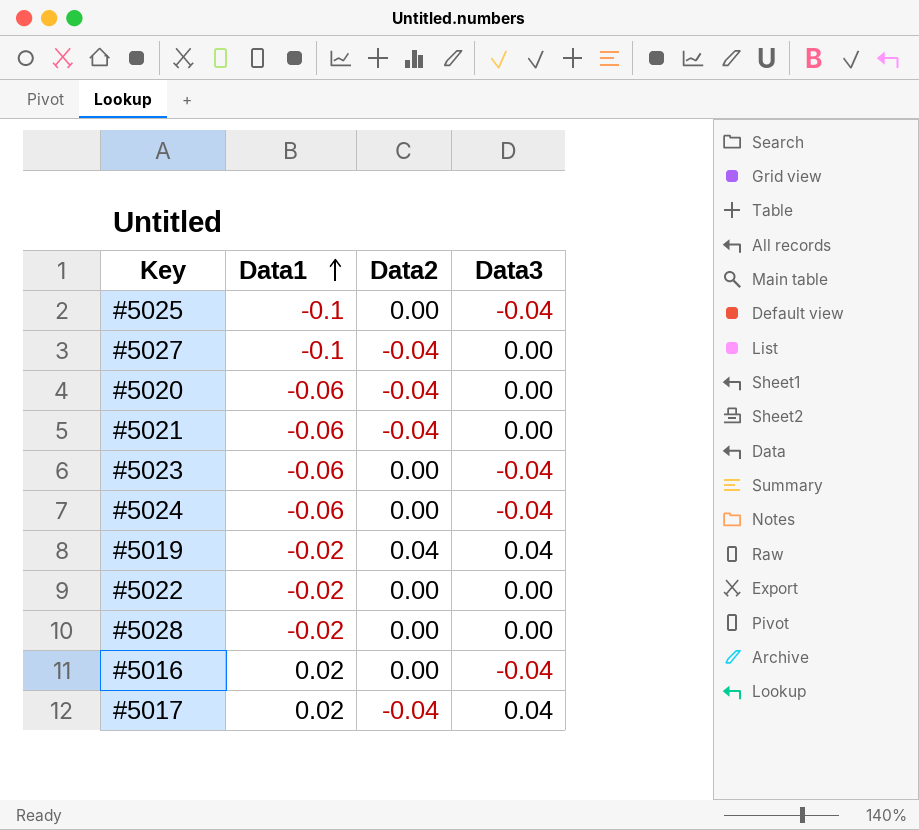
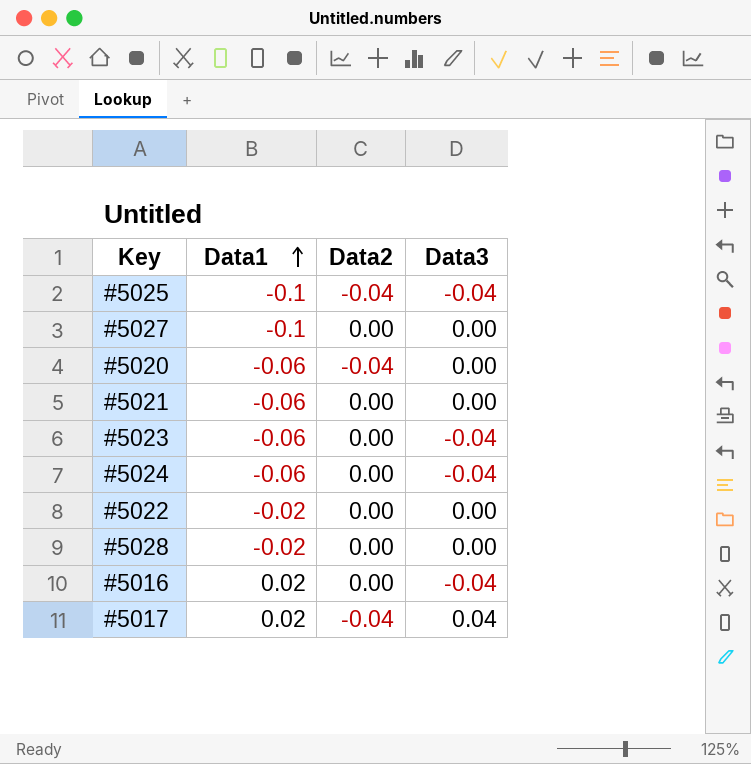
row #5019: -0.02 | 0.04 | 0.04 -> none
#5025 | Data2: 0.00 -> -0.04
#5027 | Data2: -0.04 -> 0.00
#5021 | Data2: -0.04 -> 0.00

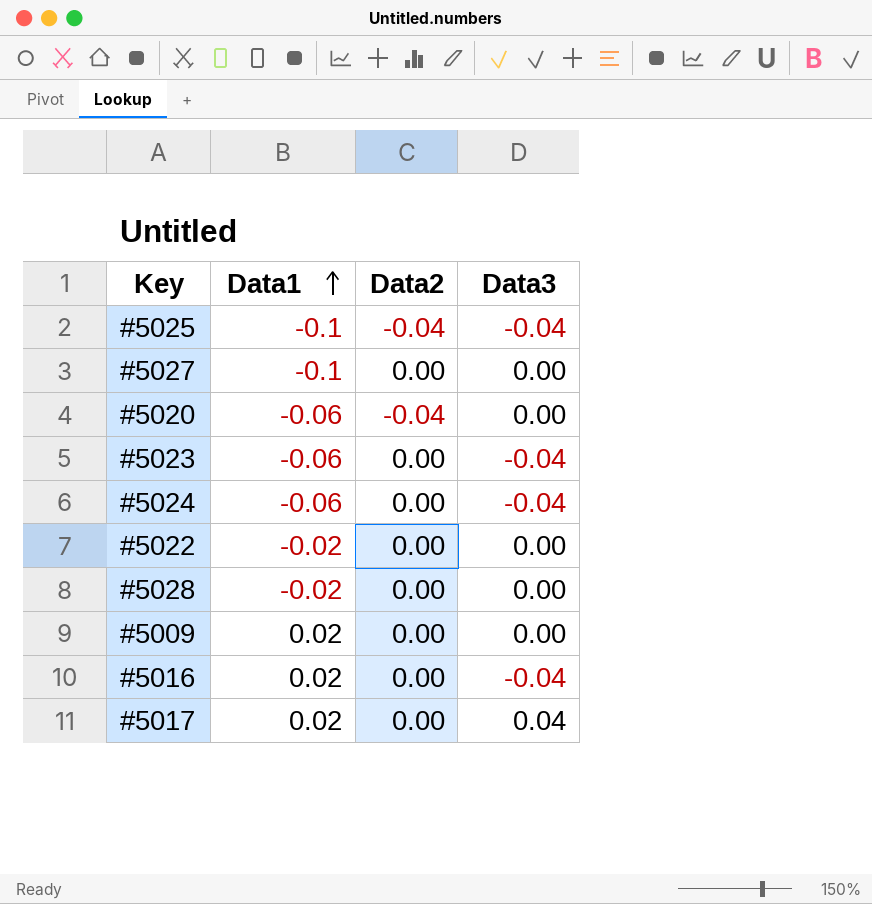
row #5021: -0.06 | 0.00 | 0.00 -> none
row #5009: none -> 0.02 | 0.00 | 0.00
#5017 | Data2: -0.04 -> 0.00

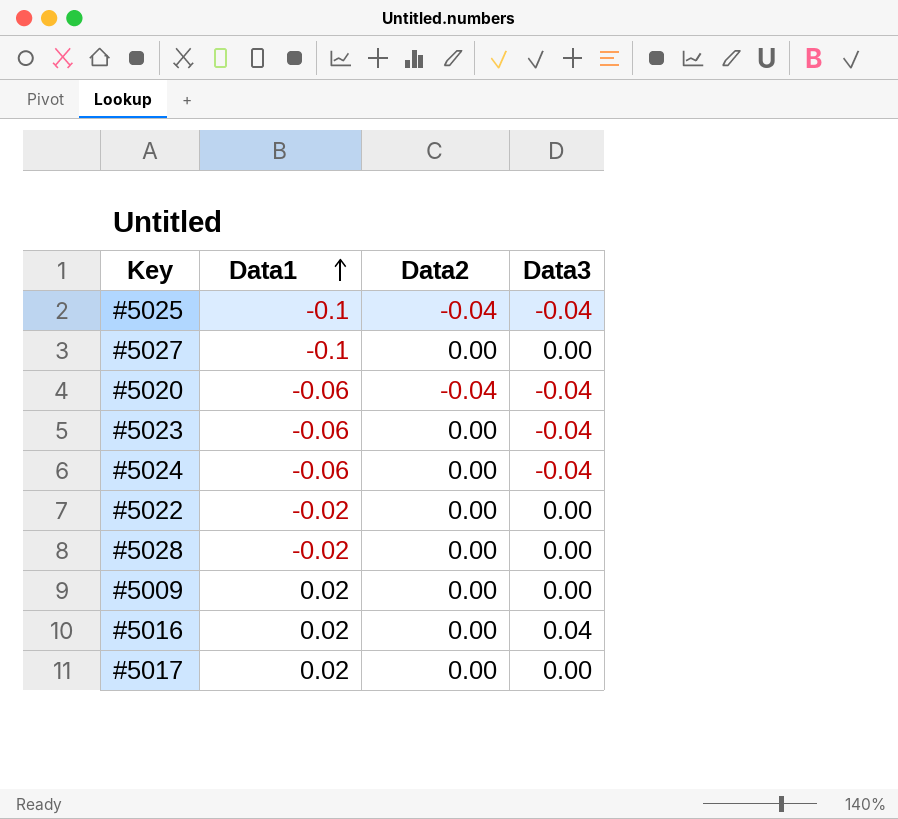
#5020 | Data3: 0.00 -> -0.04
#5016 | Data3: -0.04 -> 0.04
#5017 | Data3: 0.04 -> 0.00

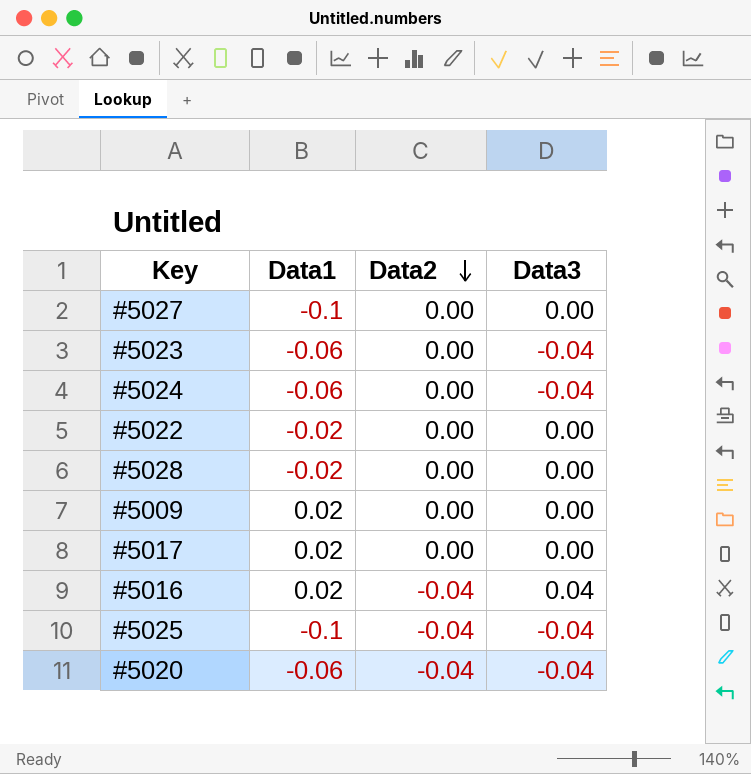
row order: Data1 ascending -> Data2 descending
#5016 | Data2: 0.00 -> -0.04

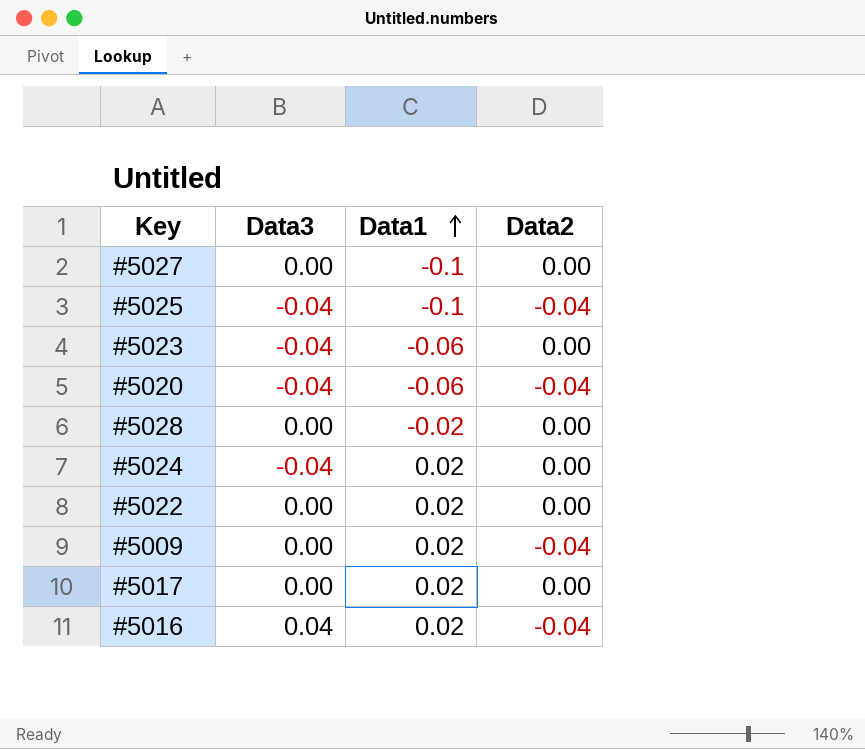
row order: Data2 descending -> Data1 ascending
column Data3 | position: 4 -> 2
#5024 | Data1: -0.06 -> 0.02
#5022 | Data1: -0.02 -> 0.02
#5009 | Data2: 0.00 -> -0.04

